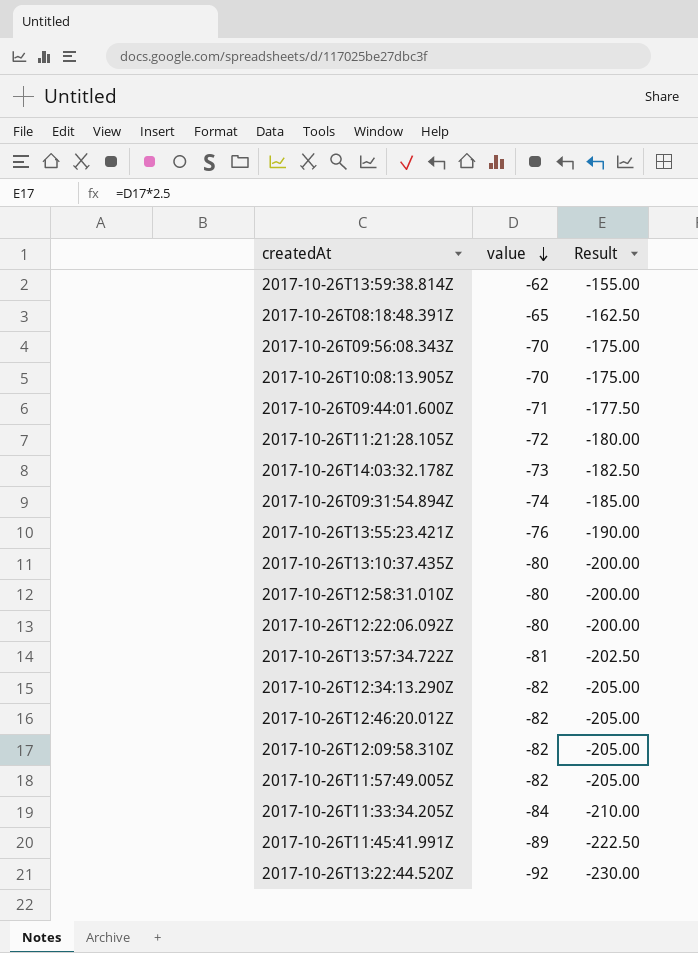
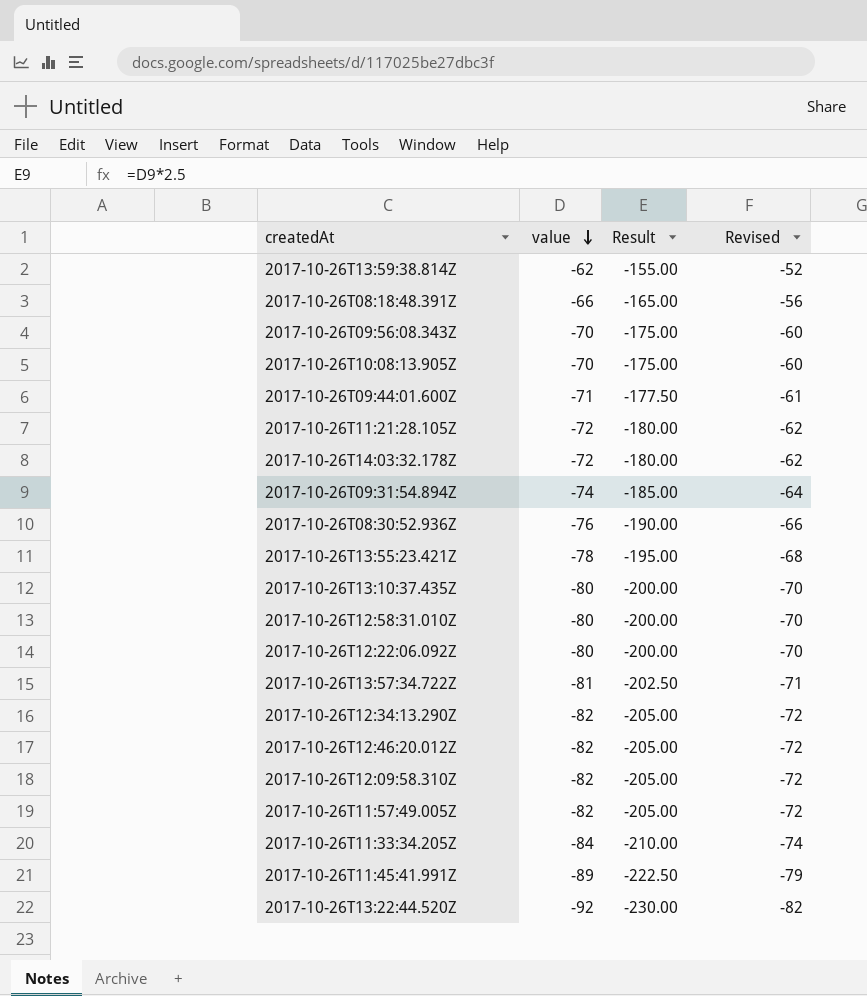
column Revised | formula: none -> [value] + 10
2017-10-26T08:18:48.391Z | value: -65 -> -66
2017-10-26T08:18:48.391Z | Result: -162.50 -> -165.00
2017-10-26T14:03:32.178Z | value: -73 -> -72
2017-10-26T14:03:32.178Z | Result: -182.50 -> -180.00
row 2017-10-26T08:30:52.936Z: none -> -76 | -190.00 | -66
2017-10-26T13:55:23.421Z | value: -76 -> -78
2017-10-26T13:55:23.421Z | Result: -190.00 -> -195.00

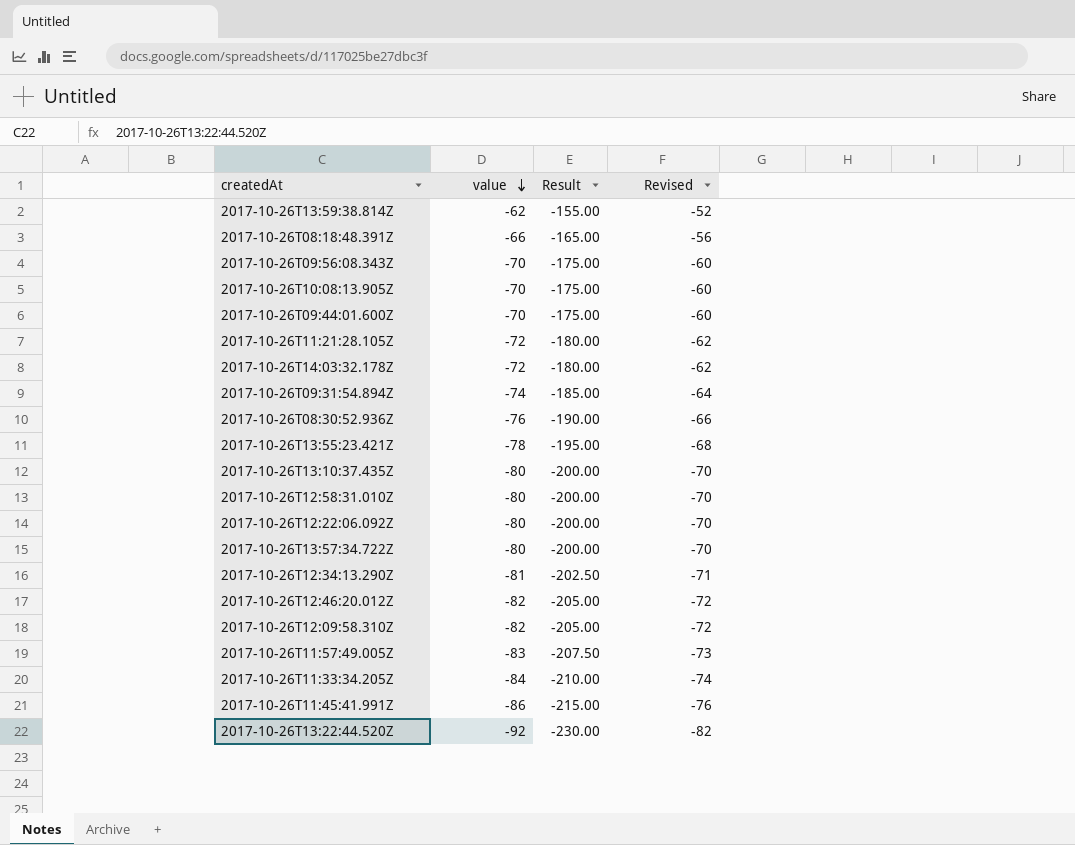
2017-10-26T09:44:01.600Z | value: -71 -> -70
2017-10-26T09:44:01.600Z | Result: -177.50 -> -175.00
2017-10-26T09:44:01.600Z | Revised: -61 -> -60
2017-10-26T13:57:34.722Z | value: -81 -> -80
2017-10-26T13:57:34.722Z | Result: -202.50 -> -200.00
2017-10-26T13:57:34.722Z | Revised: -71 -> -70
2017-10-26T12:34:13.290Z | value: -82 -> -81
2017-10-26T12:34:13.290Z | Result: -205.00 -> -202.50
2017-10-26T12:34:13.290Z | Revised: -72 -> -71
2017-10-26T11:57:49.005Z | value: -82 -> -83
2017-10-26T11:57:49.005Z | Result: -205.00 -> -207.50
2017-10-26T11:57:49.005Z | Revised: -72 -> -73
2017-10-26T11:45:41.991Z | value: -89 -> -86
2017-10-26T11:45:41.991Z | Result: -222.50 -> -215.00
2017-10-26T11:45:41.991Z | Revised: -79 -> -76

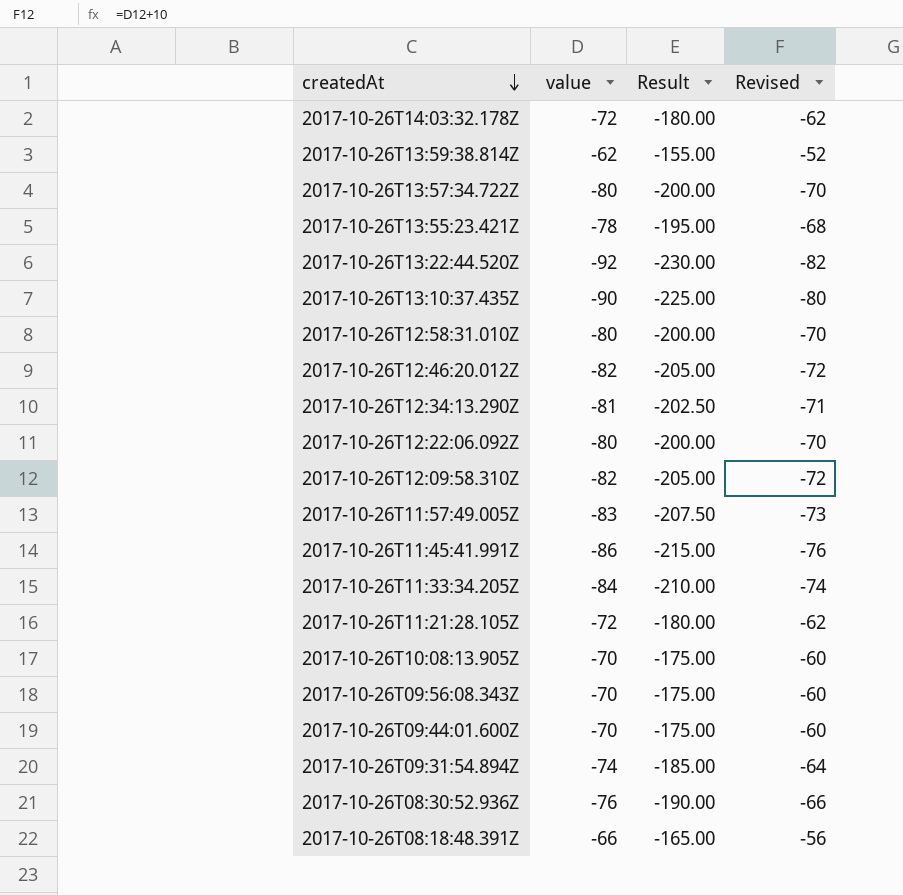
row order: value descending -> createdAt descending
2017-10-26T13:10:37.435Z | value: -80 -> -90
2017-10-26T13:10:37.435Z | Result: -200.00 -> -225.00
2017-10-26T13:10:37.435Z | Revised: -70 -> -80

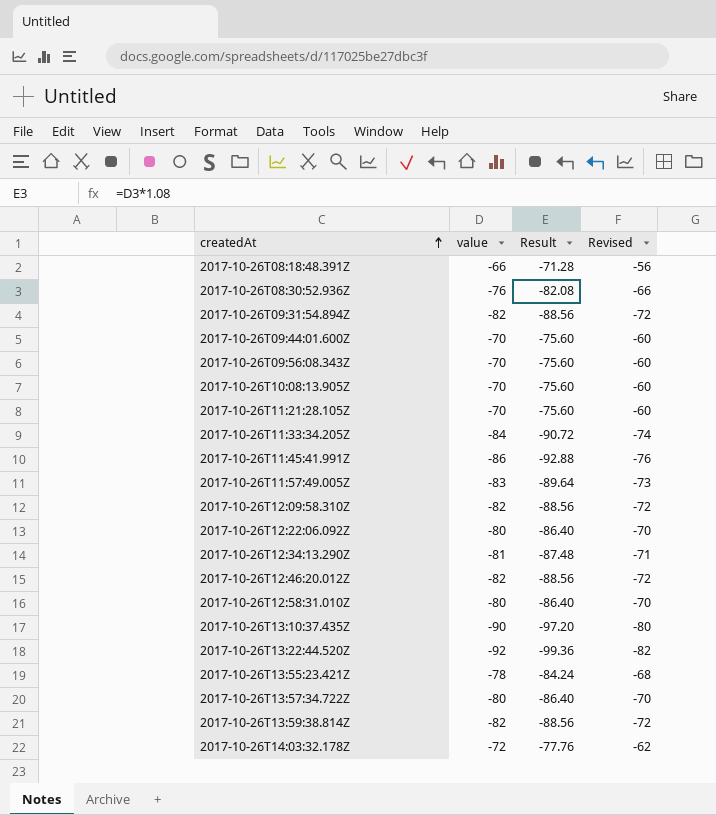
row order: createdAt descending -> createdAt ascending
column Result | formula: [value] * 2.5 -> [value] * 1.08
2017-10-26T09:31:54.894Z | value: -74 -> -82
2017-10-26T09:31:54.894Z | Revised: -64 -> -72
2017-10-26T11:21:28.105Z | value: -72 -> -70
2017-10-26T11:21:28.105Z | Revised: -62 -> -60
2017-10-26T13:59:38.814Z | value: -62 -> -82
2017-10-26T13:59:38.814Z | Revised: -52 -> -72

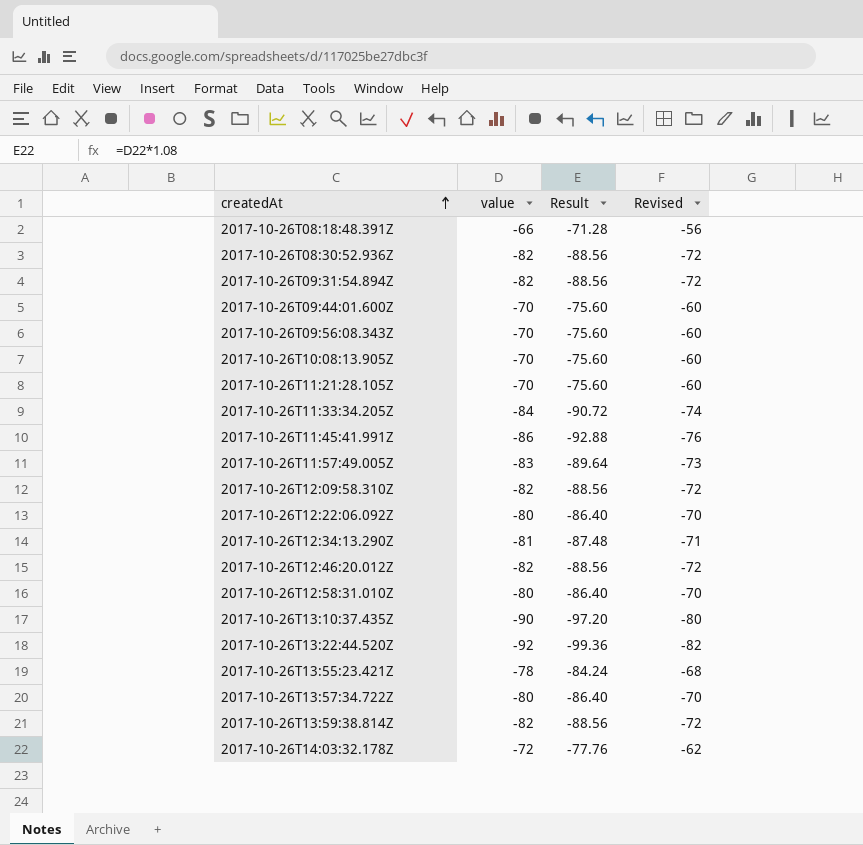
2017-10-26T08:30:52.936Z | value: -76 -> -82
2017-10-26T08:30:52.936Z | Result: -82.08 -> -88.56
2017-10-26T08:30:52.936Z | Revised: -66 -> -72

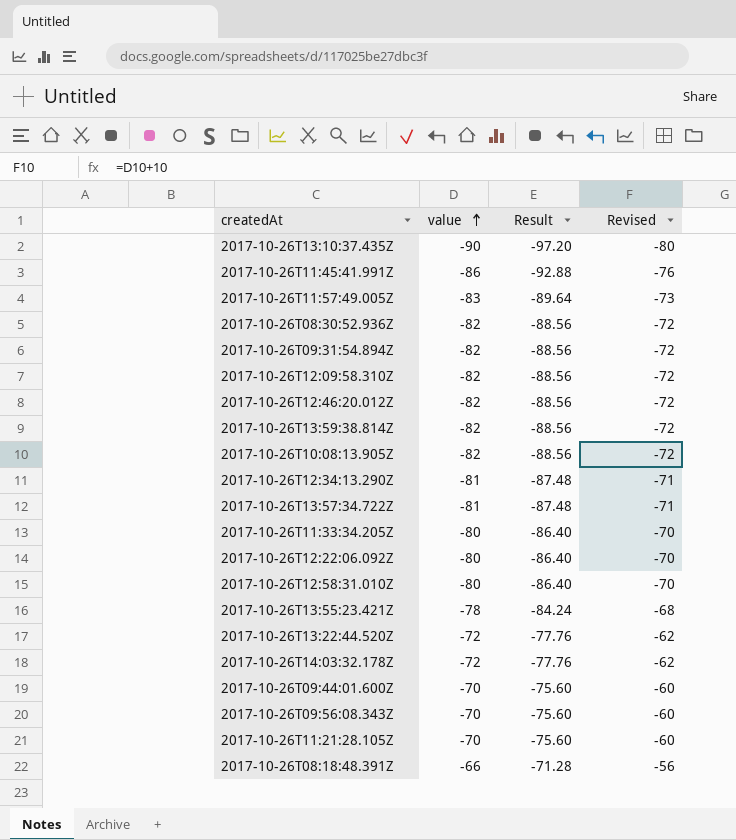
row order: createdAt ascending -> value ascending
2017-10-26T10:08:13.905Z | value: -70 -> -82
2017-10-26T10:08:13.905Z | Result: -75.60 -> -88.56
2017-10-26T10:08:13.905Z | Revised: -60 -> -72
2017-10-26T13:57:34.722Z | value: -80 -> -81
2017-10-26T13:57:34.722Z | Result: -86.40 -> -87.48
2017-10-26T13:57:34.722Z | Revised: -70 -> -71
2017-10-26T11:33:34.205Z | value: -84 -> -80
2017-10-26T11:33:34.205Z | Result: -90.72 -> -86.40
2017-10-26T11:33:34.205Z | Revised: -74 -> -70
2017-10-26T13:22:44.520Z | value: -92 -> -72
2017-10-26T13:22:44.520Z | Result: -99.36 -> -77.76
2017-10-26T13:22:44.520Z | Revised: -82 -> -62

